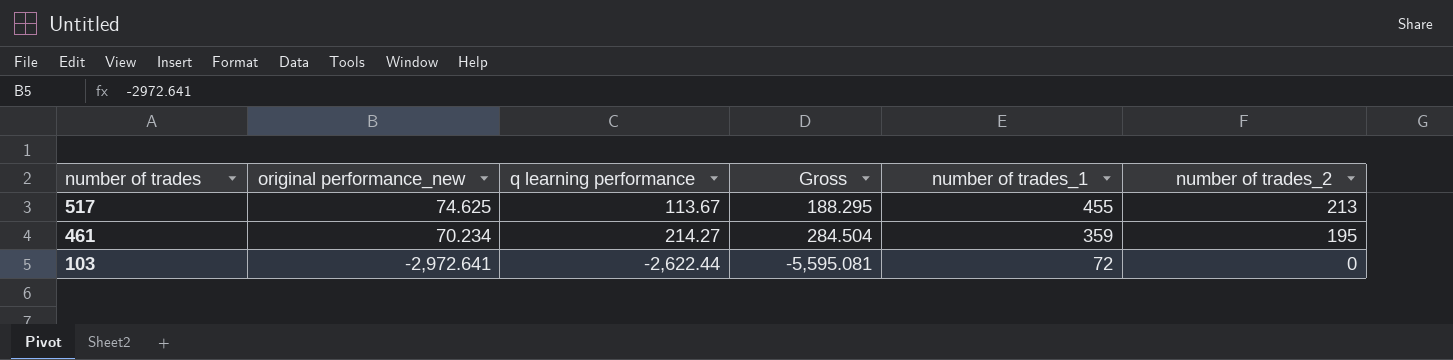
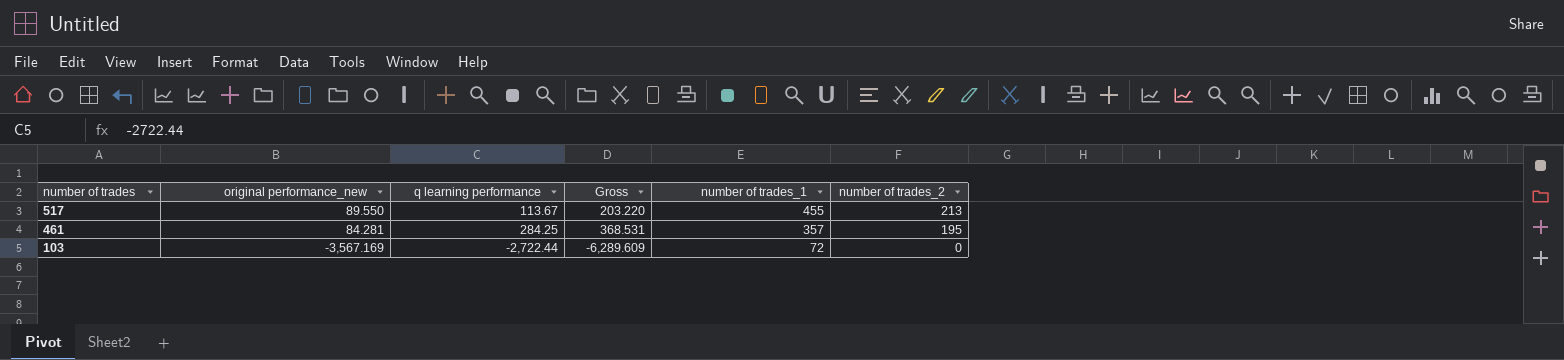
517 | original performance_new: 74.625 -> 89.550
517 | Gross: 188.295 -> 203.220
461 | original performance_new: 70.234 -> 84.281
461 | q learning performance: 214.27 -> 284.25
461 | Gross: 284.504 -> 368.531
461 | number of trades_1: 359 -> 357
103 | original performance_new: -2,972.641 -> -3,567.169
103 | q learning performance: -2,622.44 -> -2,722.44
103 | Gross: -5,595.081 -> -6,289.609

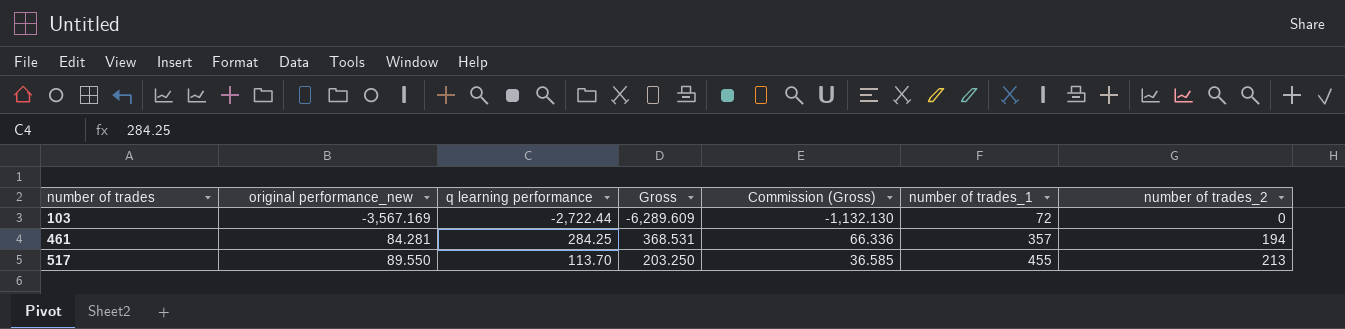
row order: number of trades descending -> number of trades ascending
column Commission (Gross) | formula: none -> [Gross] * 0.18
461 | number of trades_2: 195 -> 194
517 | q learning performance: 113.67 -> 113.70
517 | Gross: 203.220 -> 203.250

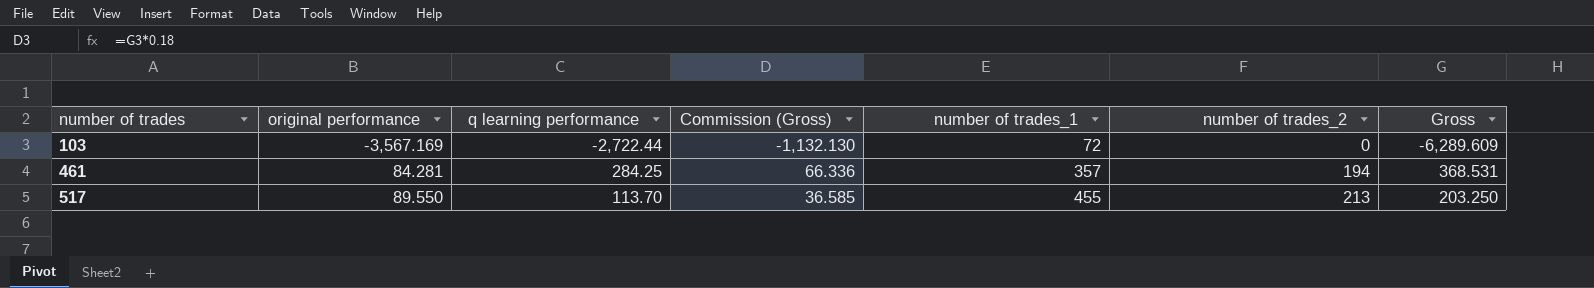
column name: original performance_new -> original performance
column Gross | position: 4 -> 7

